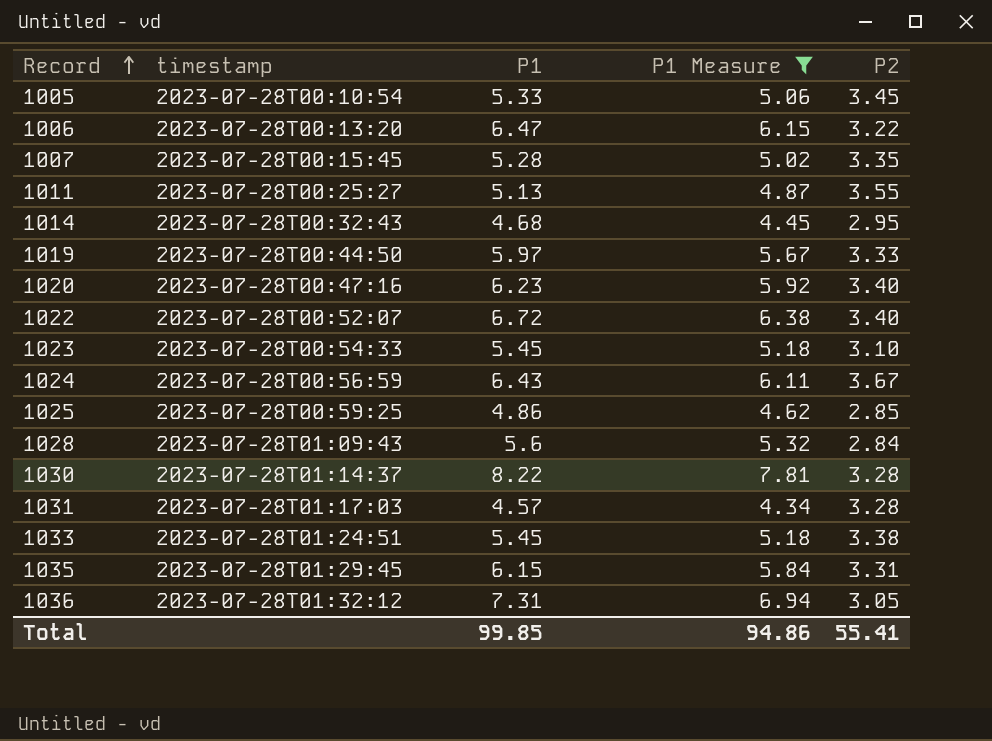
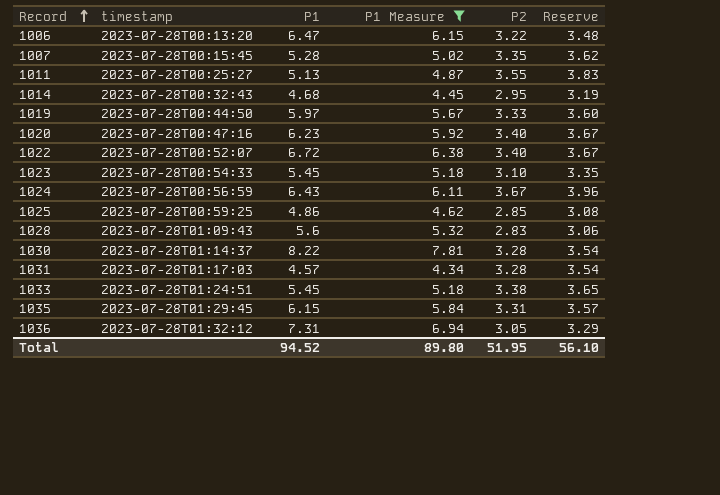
column Reserve | formula: none -> [P2] * 1.08
row 1005: 2023-07-28T00:10:54 | 5.33 | 5.06 | 3.45 -> none
1028 | P2: 2.84 -> 2.83
Total | P1: 99.85 -> 94.52
Total | P1 Measure: 94.86 -> 89.80
Total | P2: 55.41 -> 51.95

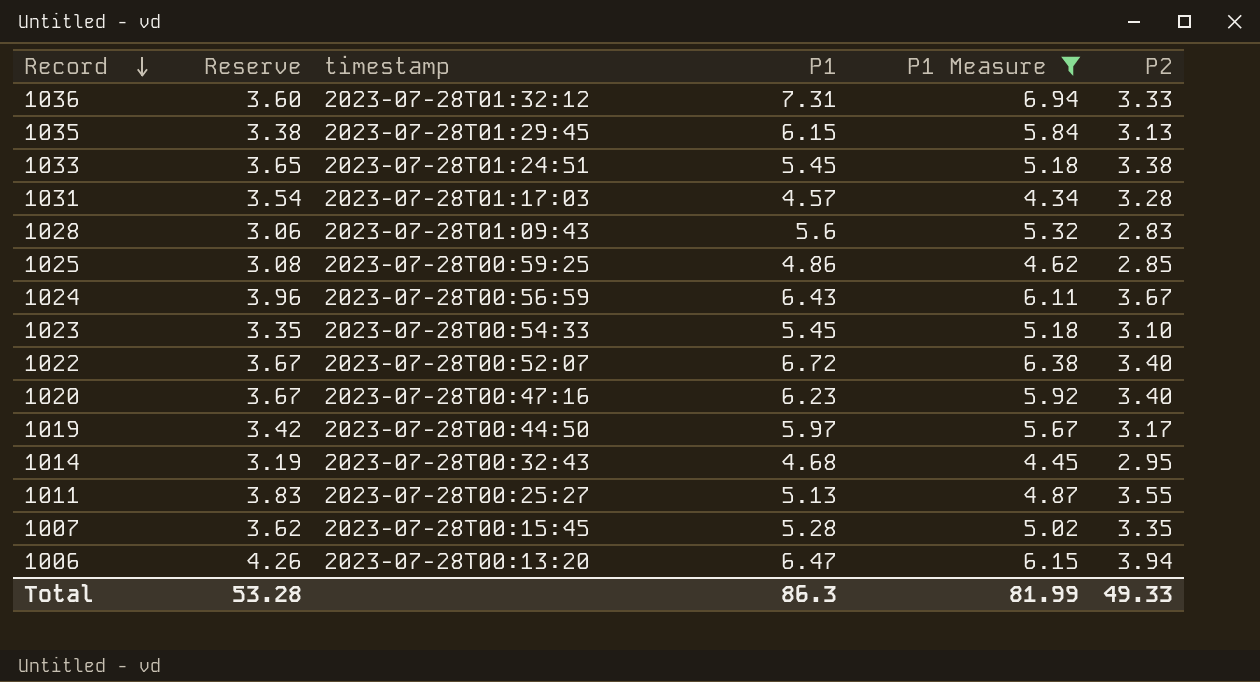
row order: Record ascending -> Record descending
column Reserve | position: 6 -> 2
row 1030: 2023-07-28T01:14:37 | 8.22 | 7.81 | 3.28 | 3.54 -> none
1036 | Reserve: 3.29 -> 3.60
1036 | P2: 3.05 -> 3.33
1035 | Reserve: 3.57 -> 3.38
1035 | P2: 3.31 -> 3.13
1019 | Reserve: 3.60 -> 3.42
1019 | P2: 3.33 -> 3.17
1006 | Reserve: 3.48 -> 4.26
1006 | P2: 3.22 -> 3.94
Total | Reserve: 56.10 -> 53.28
Total | P1: 94.52 -> 86.3
Total | P1 Measure: 89.80 -> 81.99
Total | P2: 51.95 -> 49.33

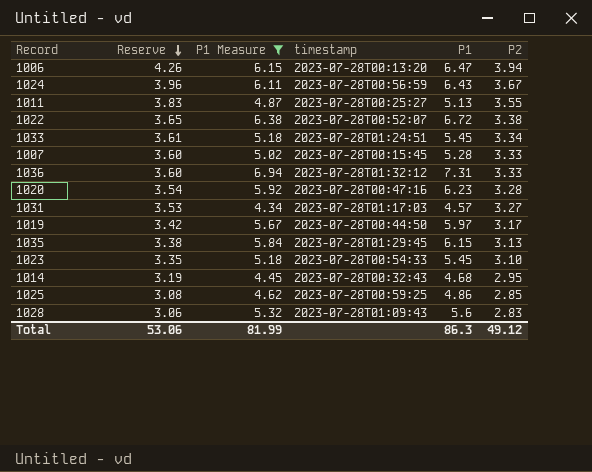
row order: Record descending -> Reserve descending
column P1 Measure | position: 5 -> 3
1022 | Reserve: 3.67 -> 3.65
1022 | P2: 3.40 -> 3.38
1033 | Reserve: 3.65 -> 3.61
1033 | P2: 3.38 -> 3.34
1007 | Reserve: 3.62 -> 3.60
1007 | P2: 3.35 -> 3.33
1020 | Reserve: 3.67 -> 3.54
1020 | P2: 3.40 -> 3.28
1031 | Reserve: 3.54 -> 3.53
1031 | P2: 3.28 -> 3.27
Total | Reserve: 53.28 -> 53.06
Total | P2: 49.33 -> 49.12

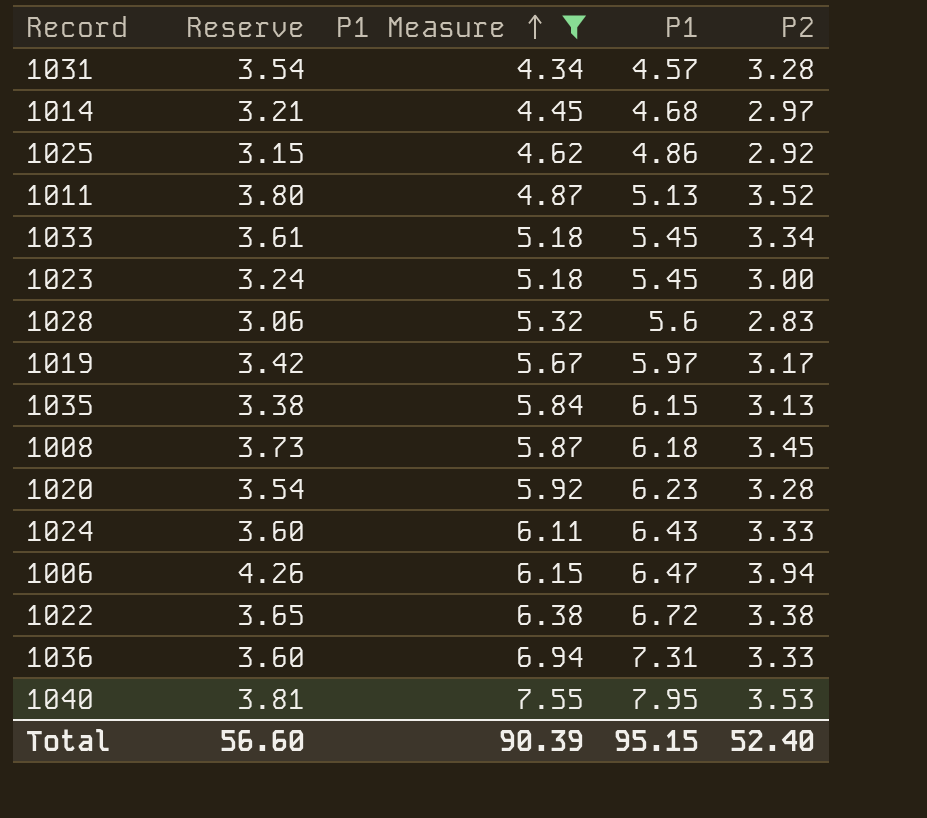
row order: Reserve descending -> P1 Measure ascending
column timestamp | position: 4 -> none
row 1007: 3.60 | 5.02 | 2023-07-28T00:15:45 | 5.28 | 3.33 -> none
1031 | Reserve: 3.53 -> 3.54
1031 | P2: 3.27 -> 3.28
1014 | Reserve: 3.19 -> 3.21
1014 | P2: 2.95 -> 2.97
1025 | Reserve: 3.08 -> 3.15
1025 | P2: 2.85 -> 2.92
1011 | Reserve: 3.83 -> 3.80
1011 | P2: 3.55 -> 3.52
1023 | Reserve: 3.35 -> 3.24
1023 | P2: 3.10 -> 3.00
row 1008: none -> 3.73 | 5.87 | 6.18 | 3.45
1024 | Reserve: 3.96 -> 3.60
1024 | P2: 3.67 -> 3.33
row 1040: none -> 3.81 | 7.55 | 7.95 | 3.53
Total | Reserve: 53.06 -> 56.60
Total | P1 Measure: 81.99 -> 90.39
Total | P1: 86.3 -> 95.15
Total | P2: 49.12 -> 52.40

